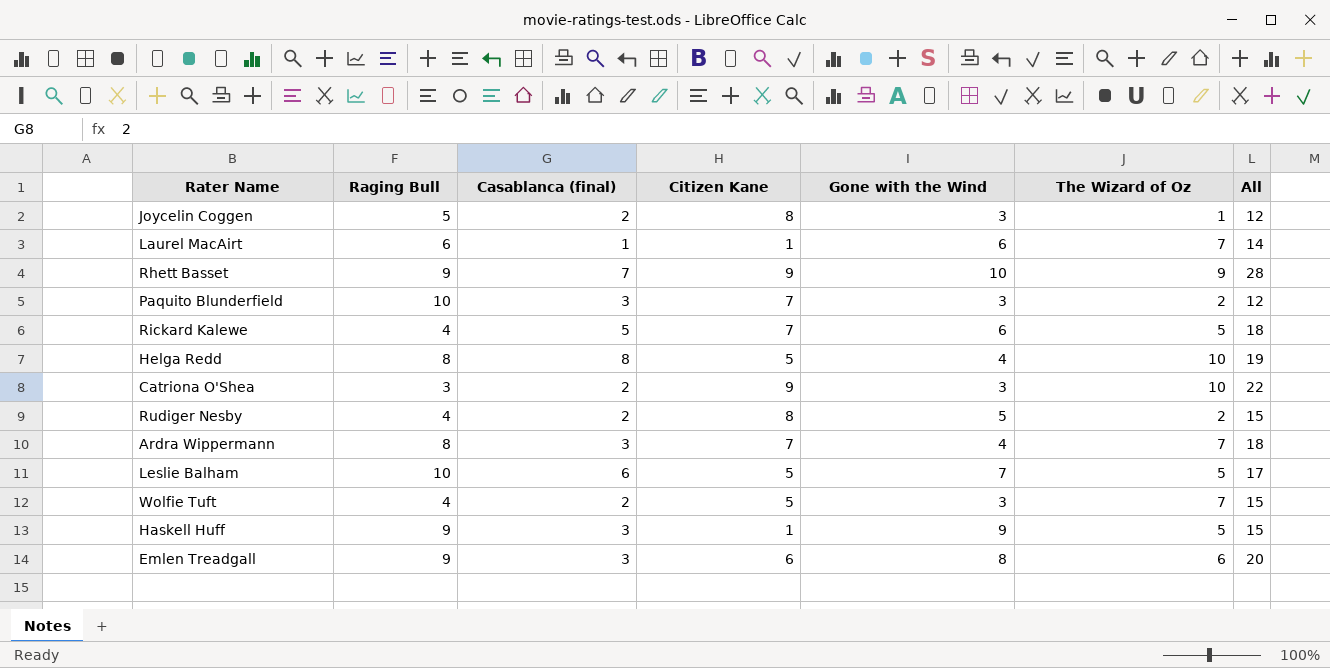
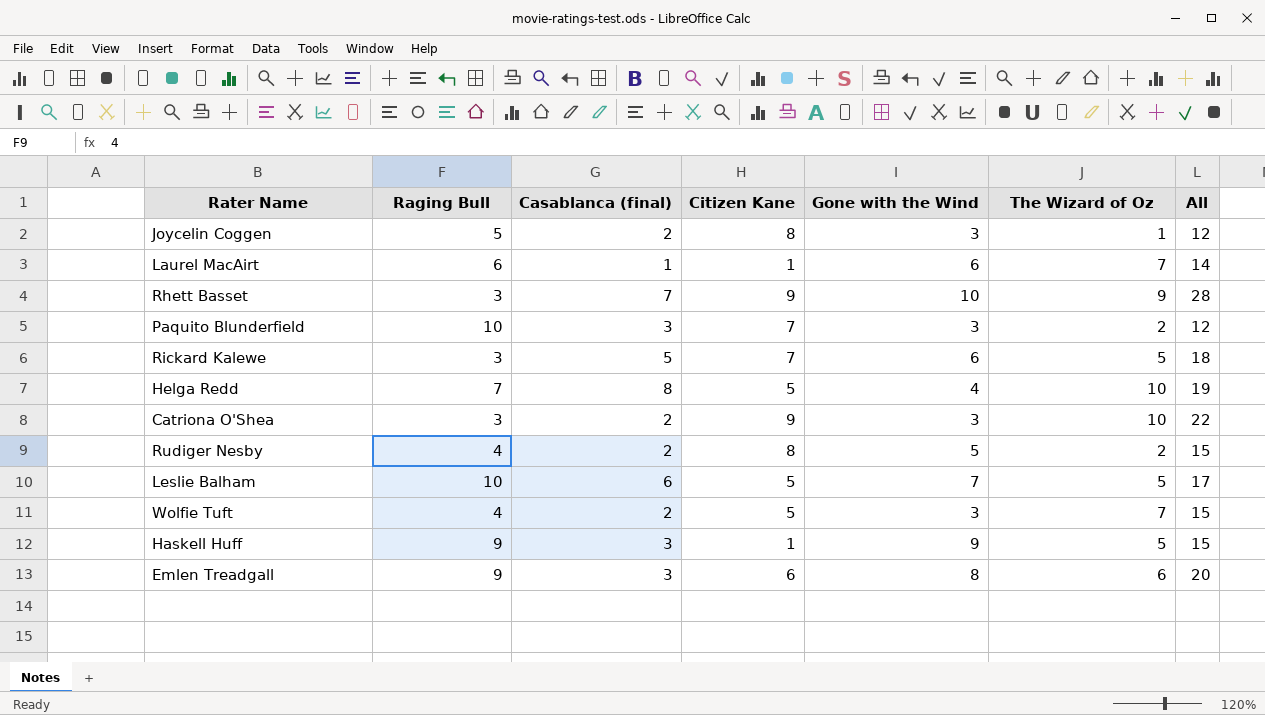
row Ardra Wippermann: 8 | 3 | 7 | 4 | 7 | 18 -> none
Rhett Basset | Raging Bull: 9 -> 3
Rickard Kalewe | Raging Bull: 4 -> 3
Helga Redd | Raging Bull: 8 -> 7

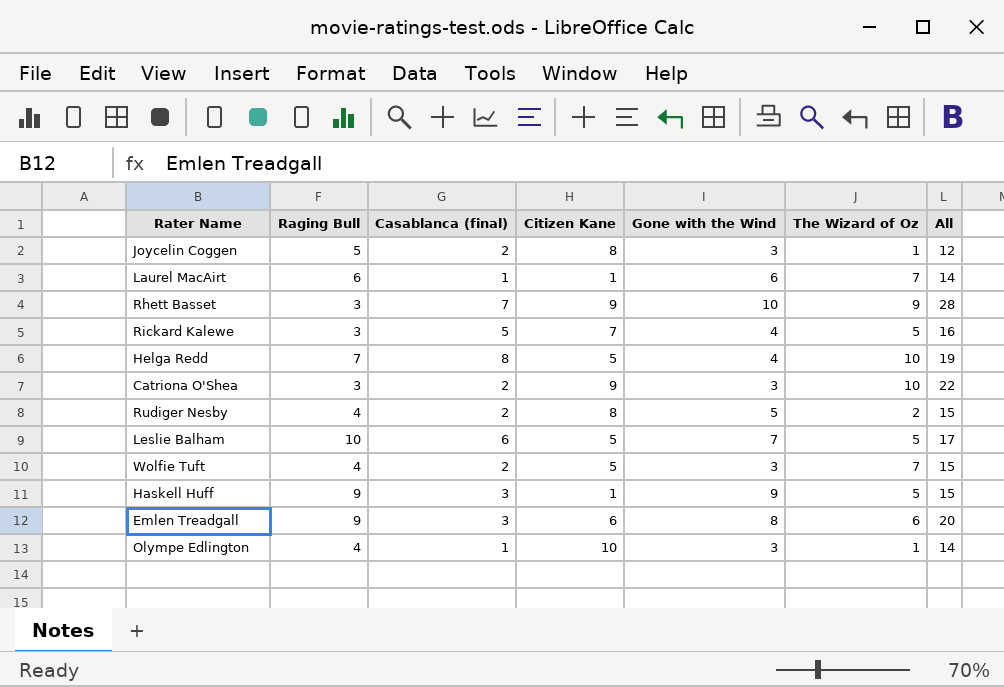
row Paquito Blunderfield: 10 | 3 | 7 | 3 | 2 | 12 -> none
Rickard Kalewe | Gone with the Wind: 6 -> 4
Rickard Kalewe | All: 18 -> 16
row Olympe Edlington: none -> 4 | 1 | 10 | 3 | 1 | 14

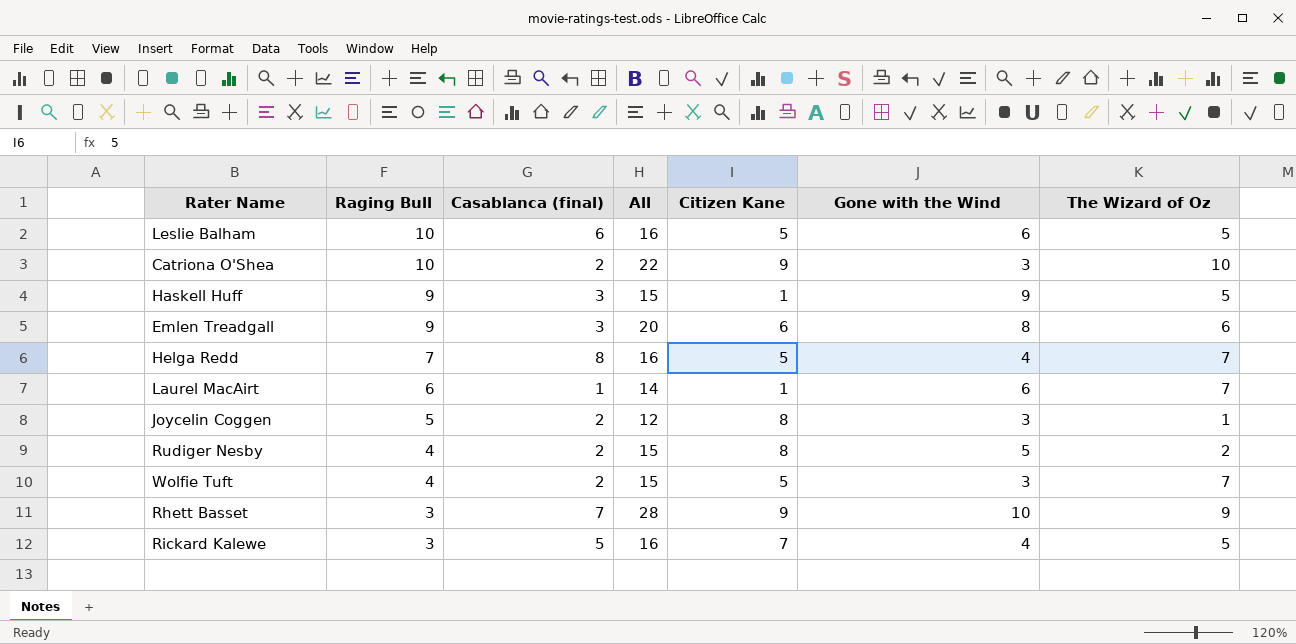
row order: none -> Raging Bull descending
column All | position: 7 -> 4
row Olympe Edlington: 4 | 1 | 10 | 3 | 1 | 14 -> none
Leslie Balham | All: 17 -> 16
Leslie Balham | Gone with the Wind: 7 -> 6
Catriona O'Shea | Raging Bull: 3 -> 10
Helga Redd | All: 19 -> 16
Helga Redd | The Wizard of Oz: 10 -> 7

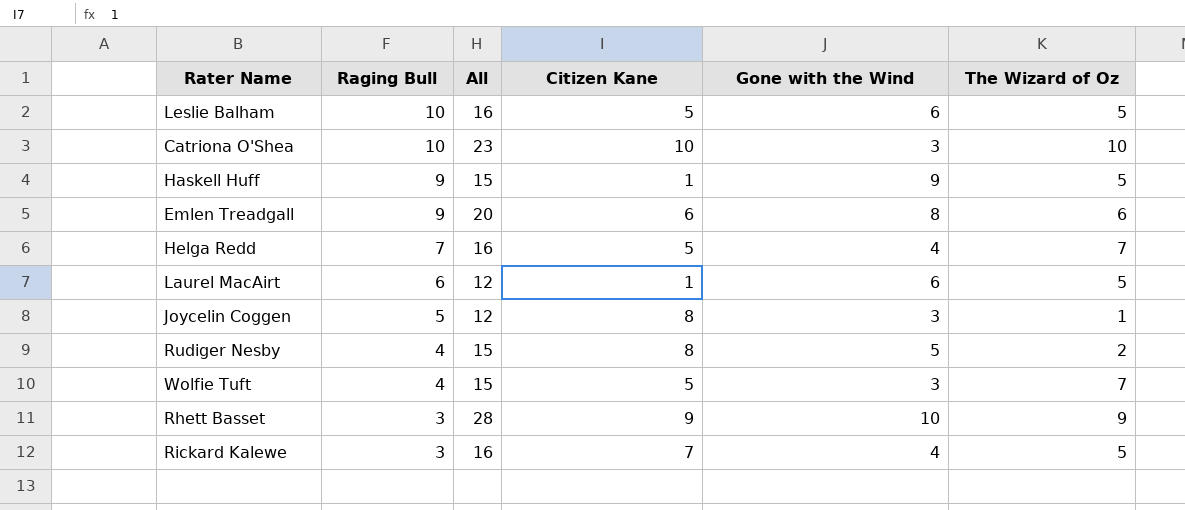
column Casablanca (final) | position: 3 -> none
Catriona O'Shea | All: 22 -> 23
Catriona O'Shea | Citizen Kane: 9 -> 10
Laurel MacAirt | All: 14 -> 12
Laurel MacAirt | The Wizard of Oz: 7 -> 5

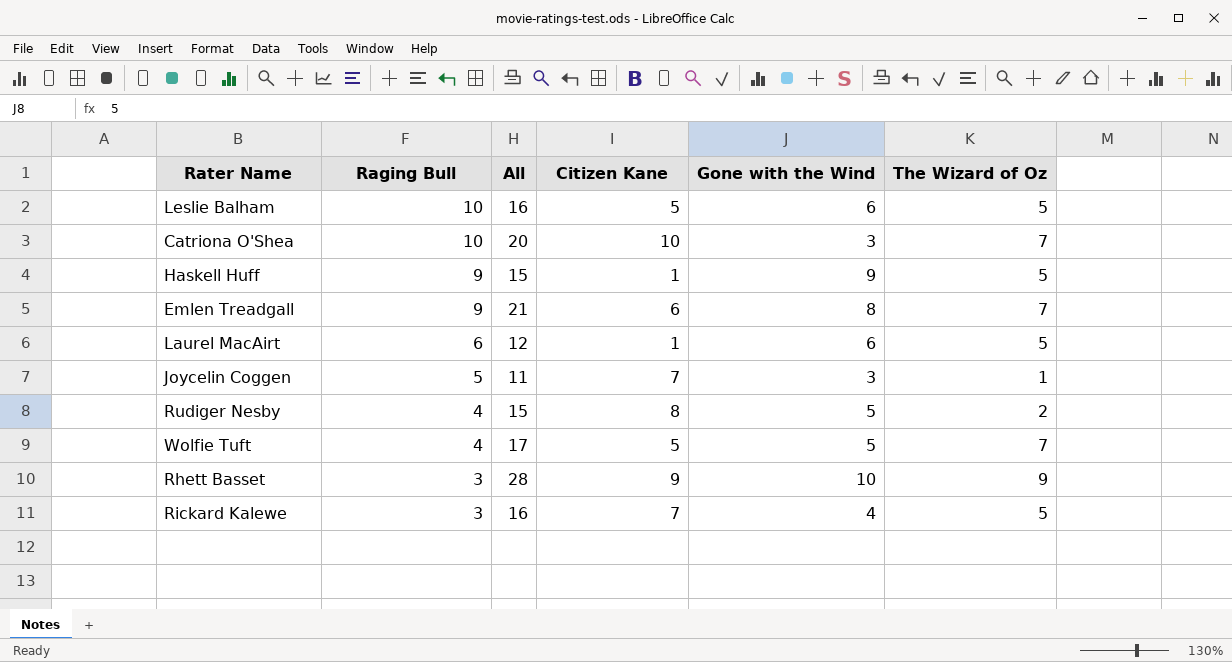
row Helga Redd: 7 | 16 | 5 | 4 | 7 -> none
Catriona O'Shea | All: 23 -> 20
Catriona O'Shea | The Wizard of Oz: 10 -> 7
Emlen Treadgall | All: 20 -> 21
Emlen Treadgall | The Wizard of Oz: 6 -> 7
Joycelin Coggen | All: 12 -> 11
Joycelin Coggen | Citizen Kane: 8 -> 7
Wolfie Tuft | All: 15 -> 17
Wolfie Tuft | Gone with the Wind: 3 -> 5

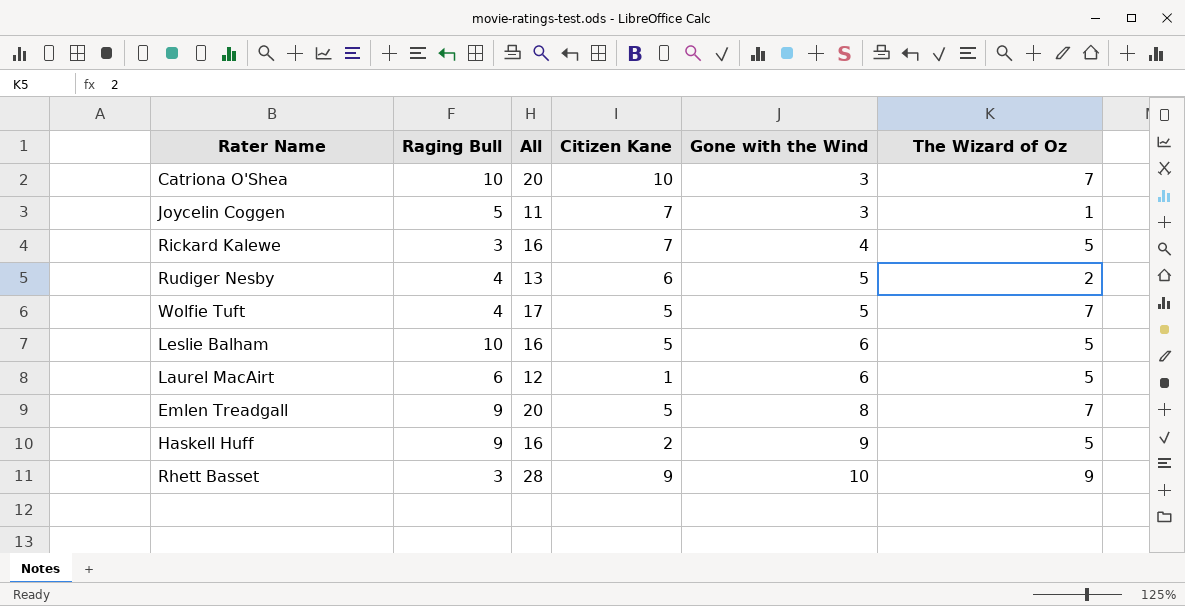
row order: Raging Bull descending -> Gone with the Wind ascending
Rudiger Nesby | All: 15 -> 13
Rudiger Nesby | Citizen Kane: 8 -> 6
Emlen Treadgall | All: 21 -> 20
Emlen Treadgall | Citizen Kane: 6 -> 5
Haskell Huff | All: 15 -> 16
Haskell Huff | Citizen Kane: 1 -> 2

